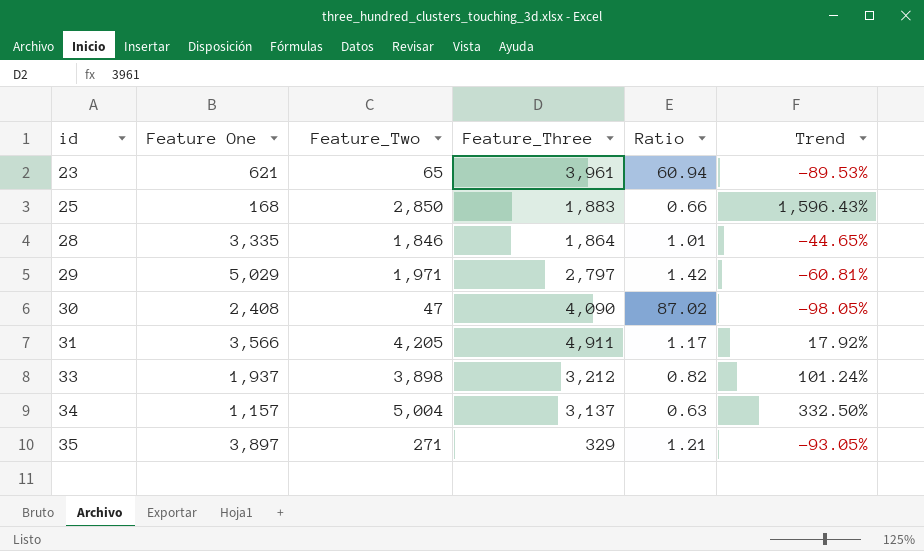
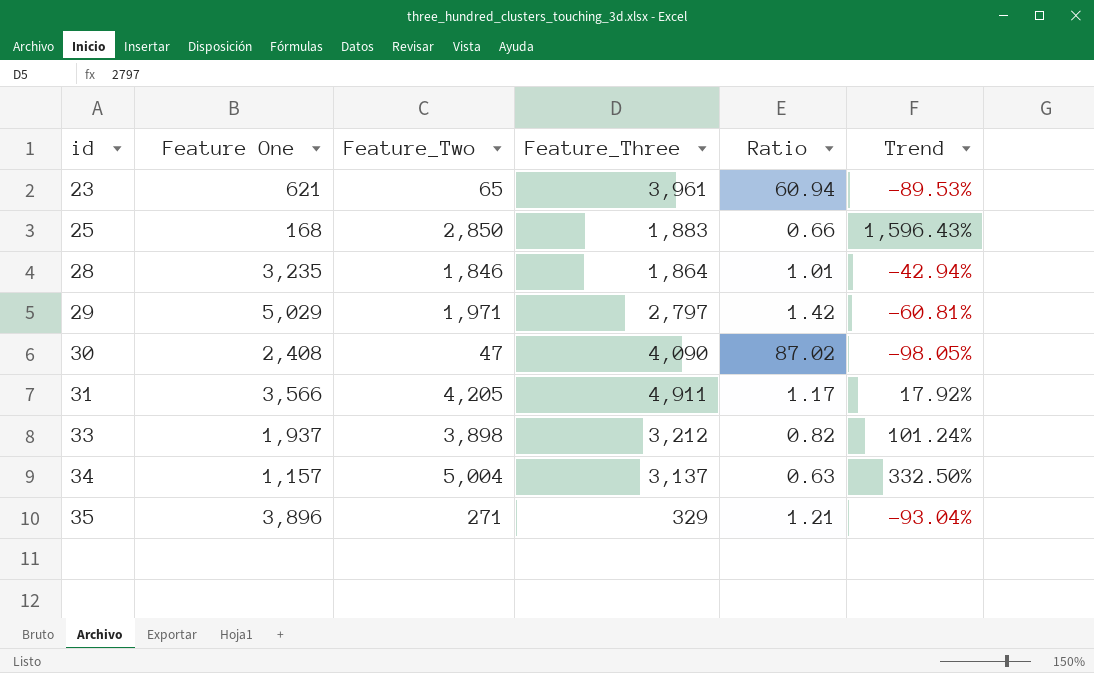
28 | Feature One: 3,335 -> 3,235
28 | Trend: -44.65% -> -42.94%
35 | Feature One: 3,897 -> 3,896
35 | Trend: -93.05% -> -93.04%

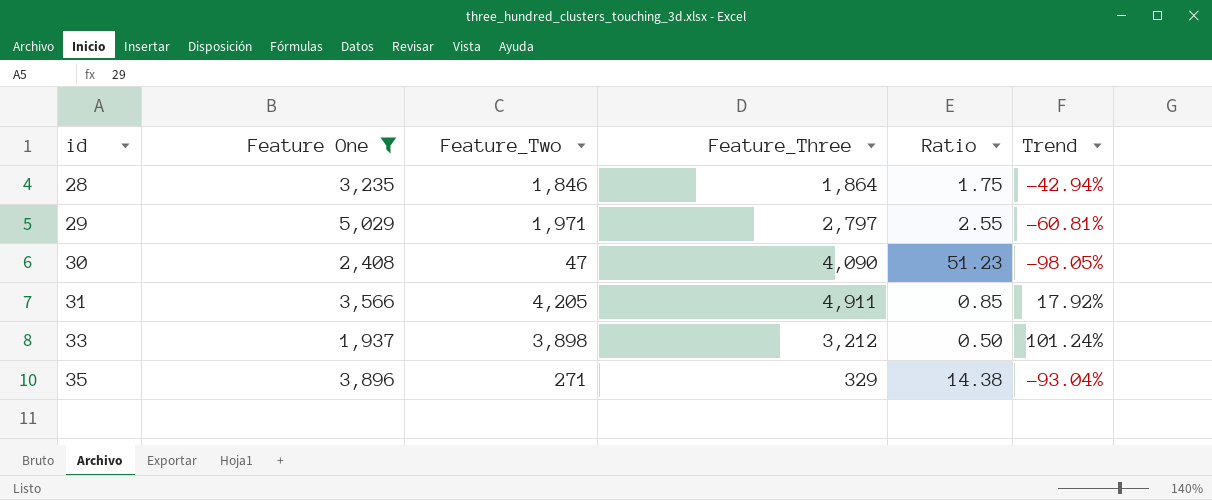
filter: none -> Feature One >= 1,937
column Ratio | formula: [Feature_Three] / [Feature_Two] -> [Feature One] / [Feature_Two]

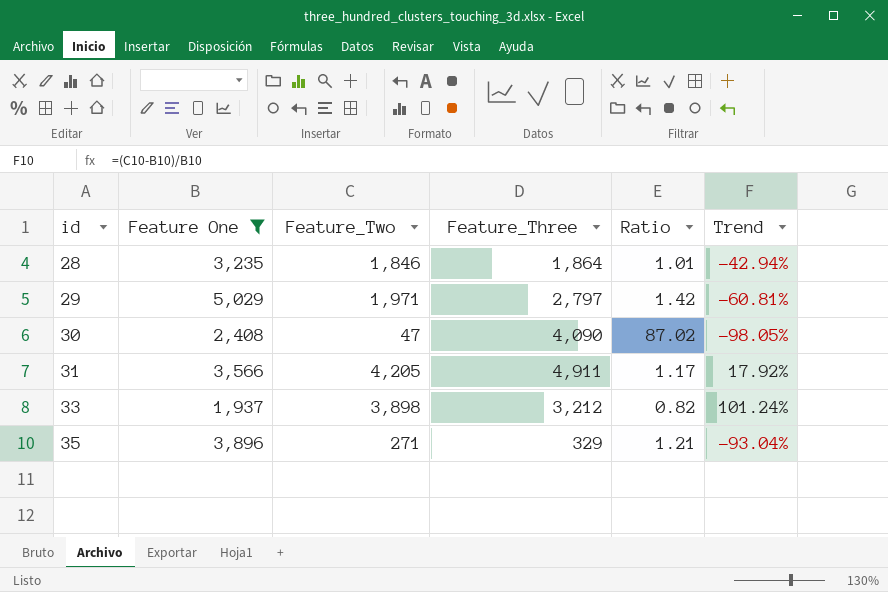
column Ratio | formula: [Feature One] / [Feature_Two] -> [Feature_Three] / [Feature_Two]

